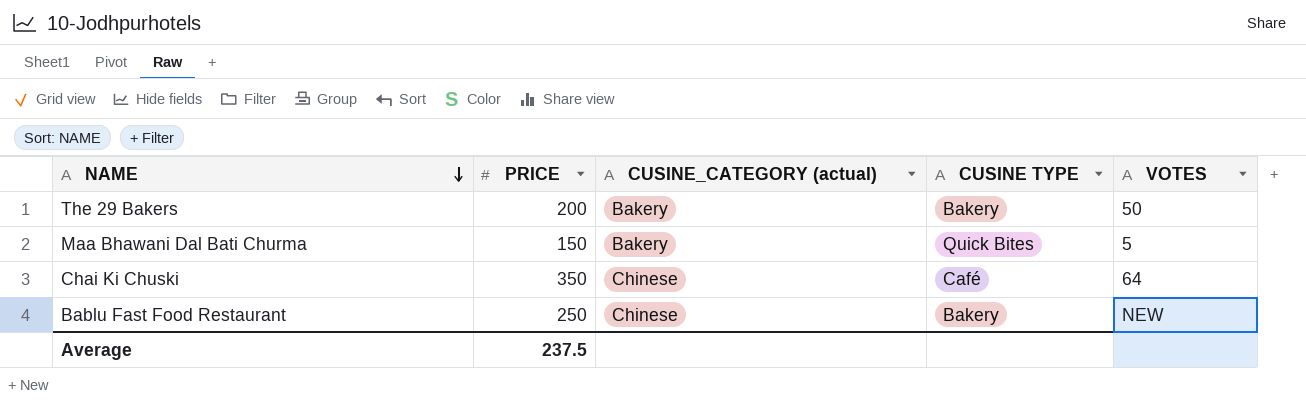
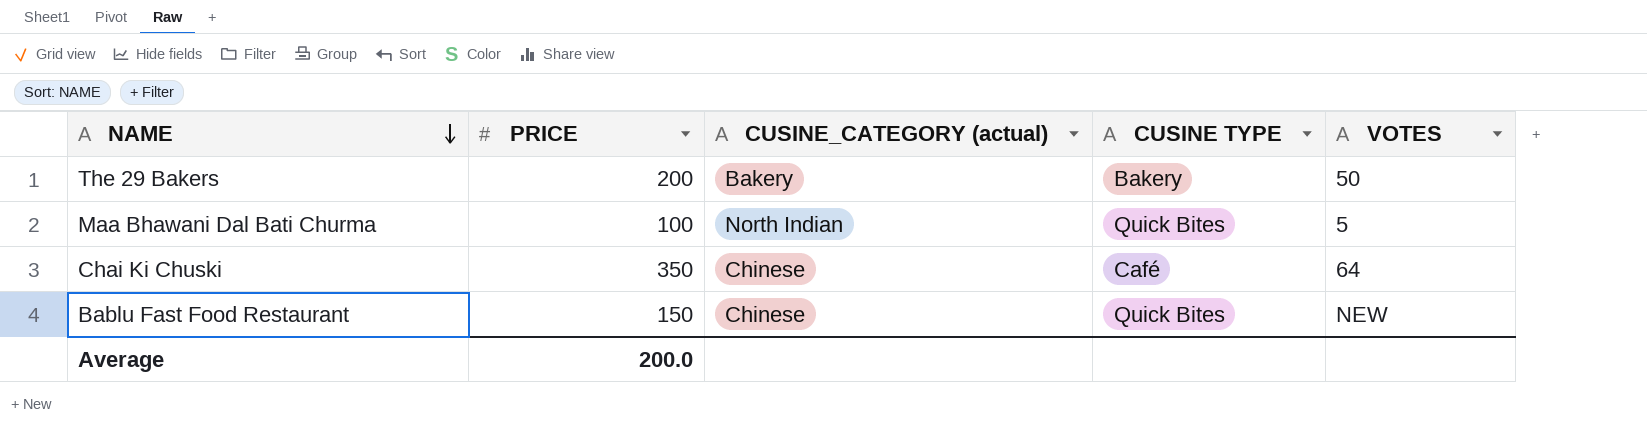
Maa Bhawani Dal Bati Churma | PRICE: 150 -> 100
Maa Bhawani Dal Bati Churma | CUSINE_CATEGORY (actual): Bakery -> North Indian
Bablu Fast Food Restaurant | PRICE: 250 -> 150
Bablu Fast Food Restaurant | CUSINE TYPE: Bakery -> Quick Bites
Average | PRICE: 237.5 -> 200.0

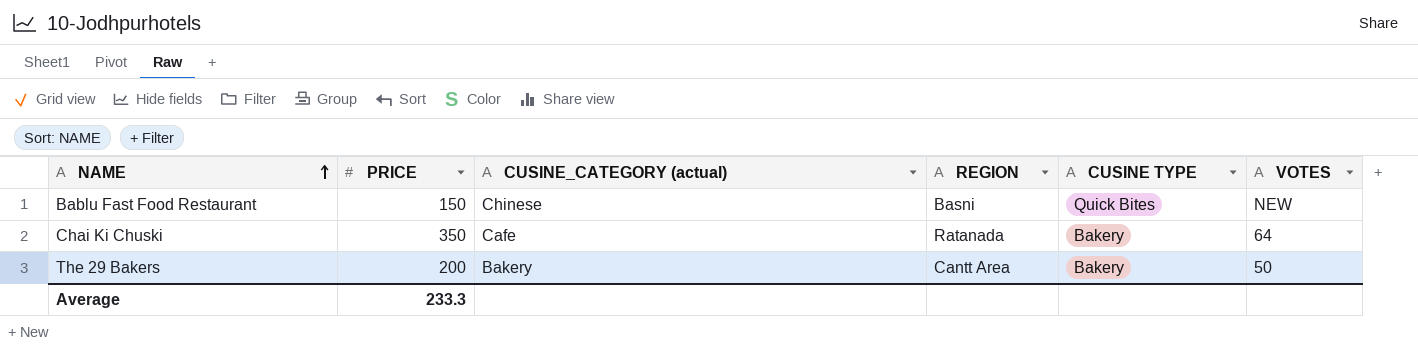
row order: NAME descending -> NAME ascending
column REGION | position: none -> 4
row Maa Bhawani Dal Bati Churma: 100 | North Indian | Quick Bites | 5 -> none
Chai Ki Chuski | CUSINE_CATEGORY (actual): Chinese -> Cafe
Chai Ki Chuski | CUSINE TYPE: Café -> Bakery
Average | PRICE: 200.0 -> 233.3

